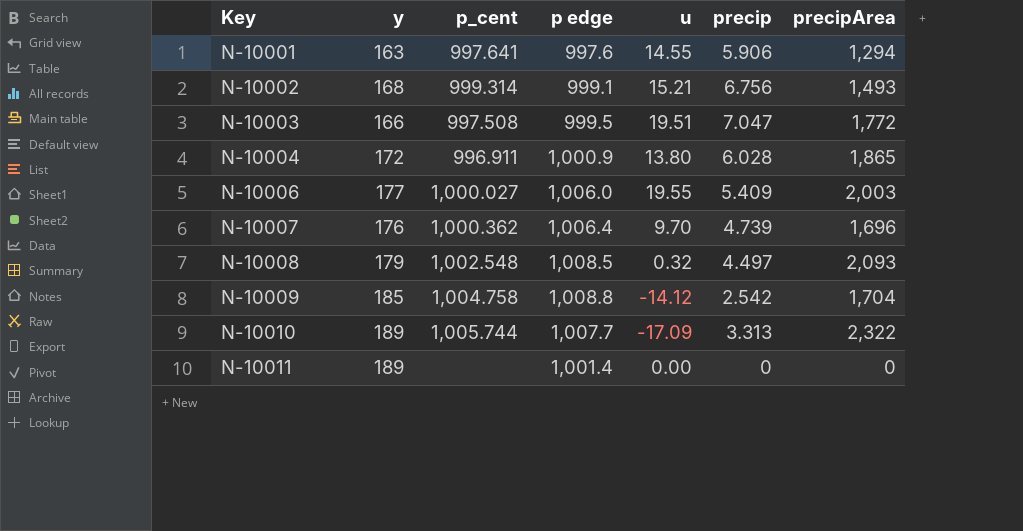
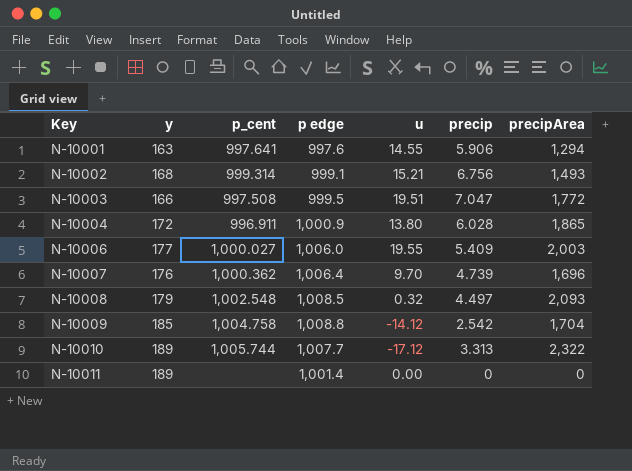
N-10010 | u: -17.09 -> -17.12

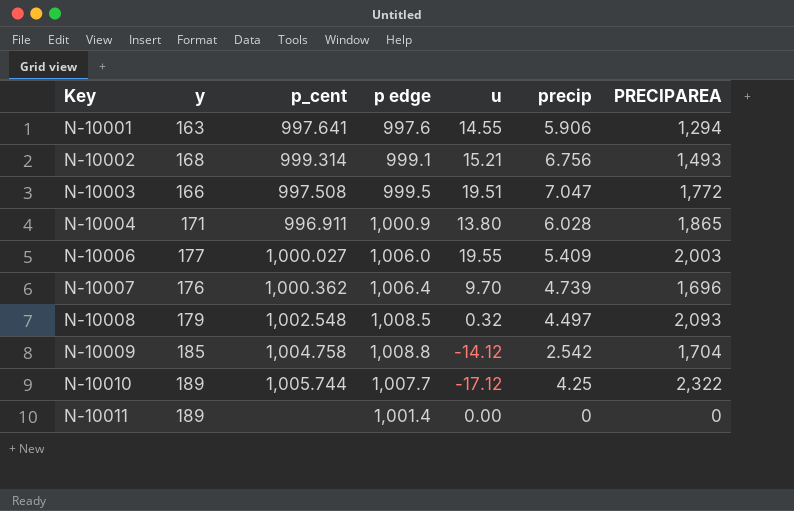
column name: precipArea -> PRECIPAREA
N-10004 | y: 172 -> 171
N-10010 | precip: 3.313 -> 4.25

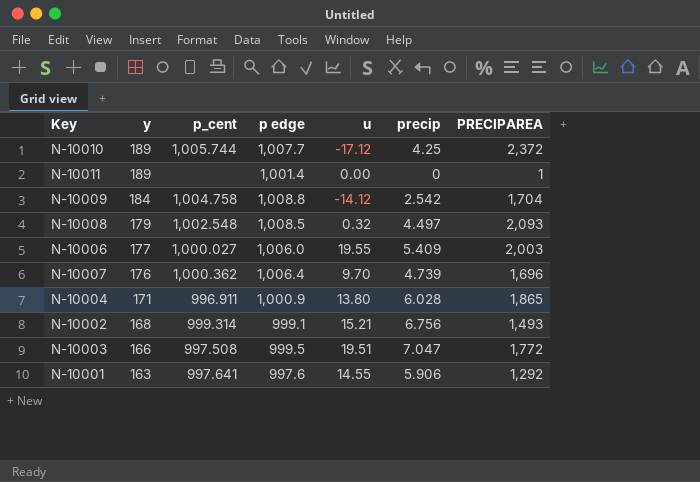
row order: Key ascending -> y descending
N-10010 | PRECIPAREA: 2,322 -> 2,372
N-10011 | PRECIPAREA: 0 -> 1
N-10009 | y: 185 -> 184
N-10001 | PRECIPAREA: 1,294 -> 1,292

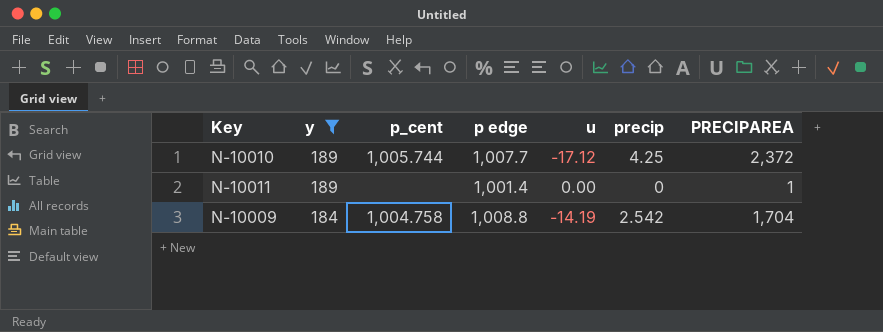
filter: none -> y >= 184
N-10009 | u: -14.12 -> -14.19

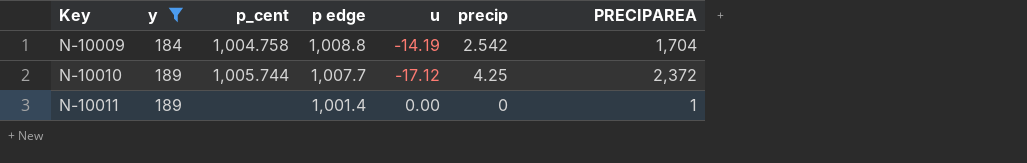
row order: y descending -> Key ascending

